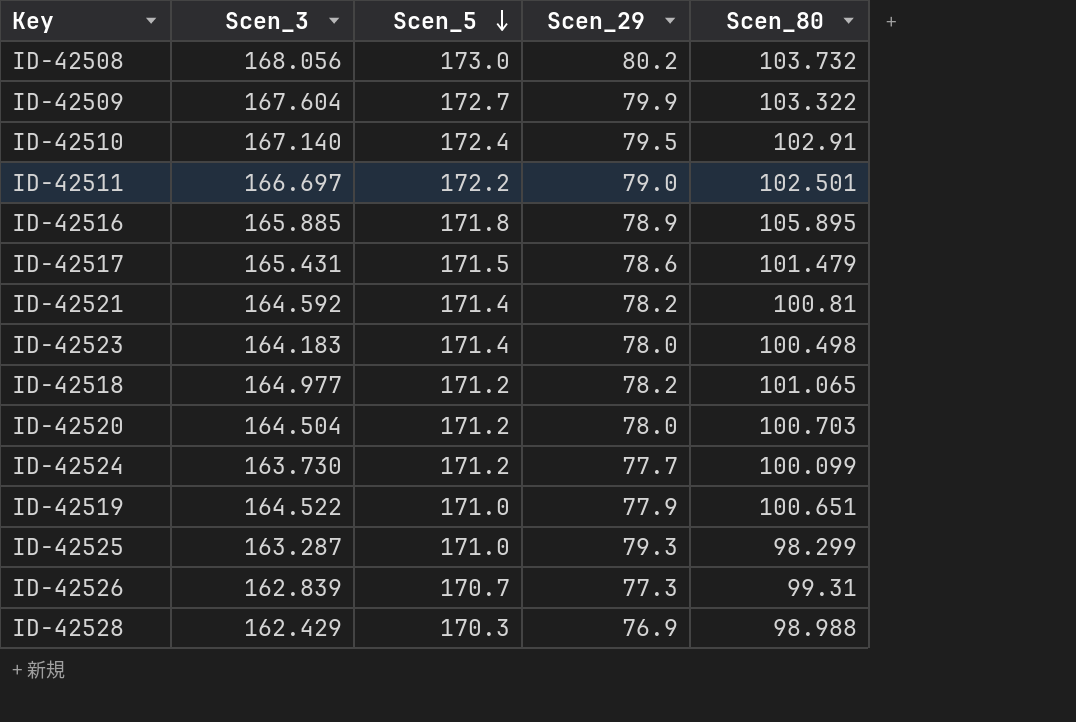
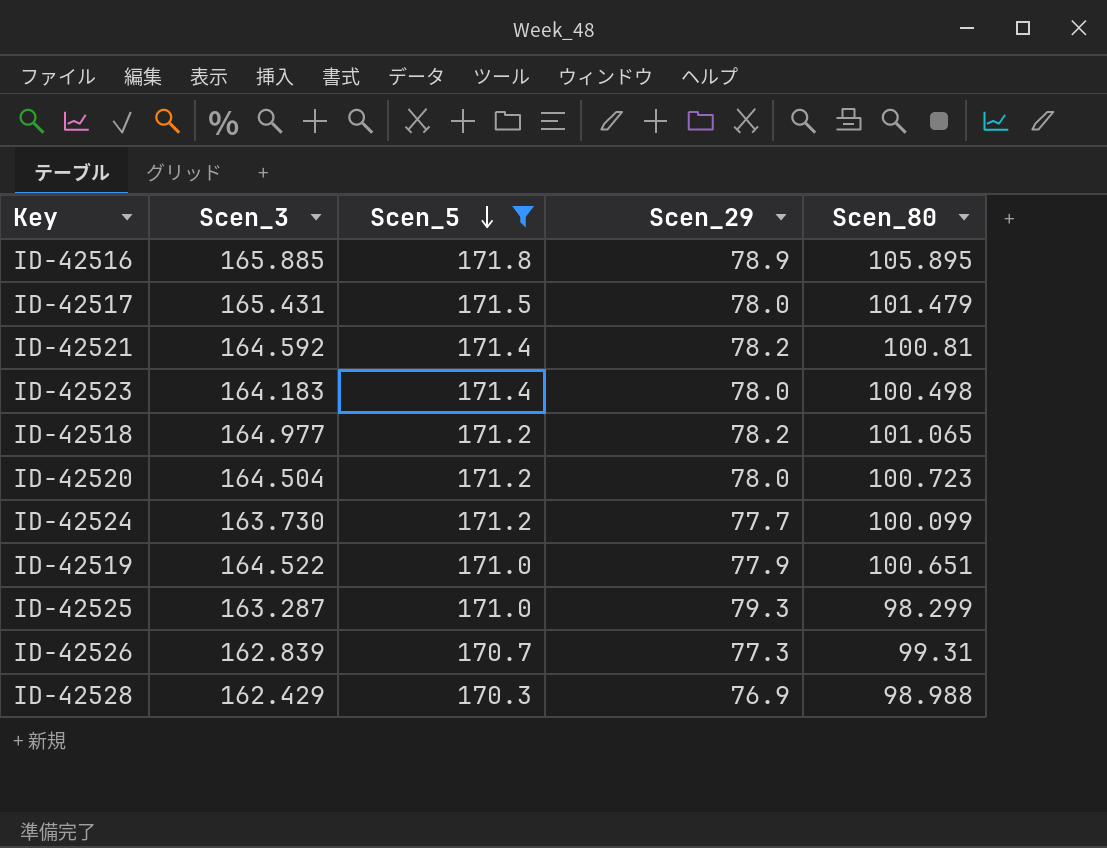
filter: none -> Scen_5 <= 171.8
ID-42517 | Scen_29: 78.6 -> 78.0
ID-42520 | Scen_80: 100.703 -> 100.723

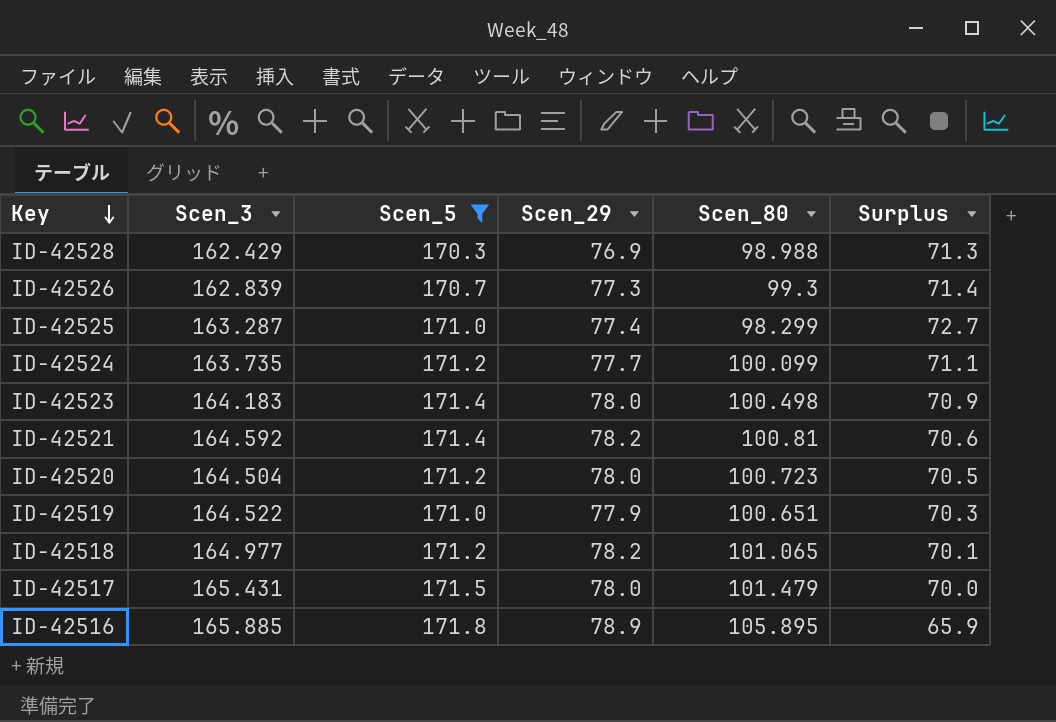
row order: Scen_5 descending -> Key descending
column Surplus | formula: none -> [Scen_5] - [Scen_80]
ID-42526 | Scen_80: 99.31 -> 99.3
ID-42525 | Scen_29: 79.3 -> 77.4
ID-42524 | Scen_3: 163.730 -> 163.735

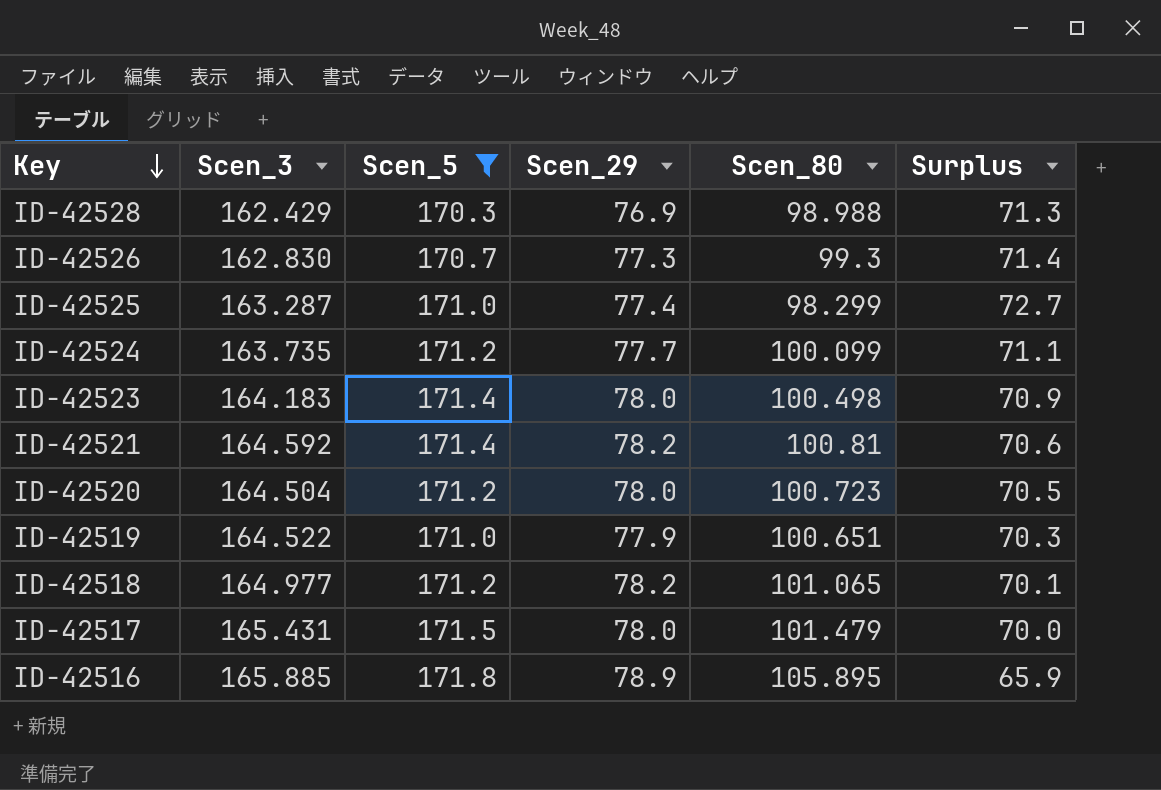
ID-42526 | Scen_3: 162.839 -> 162.830

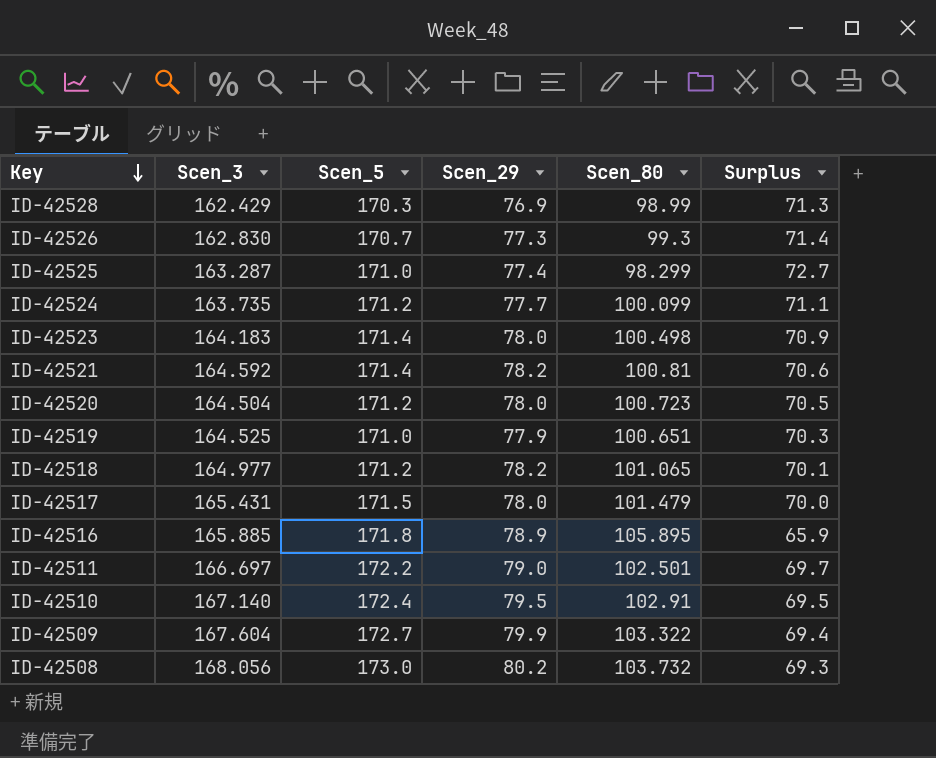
filter: Scen_5 <= 171.8 -> none
ID-42528 | Scen_80: 98.988 -> 98.99
ID-42519 | Scen_3: 164.522 -> 164.525

